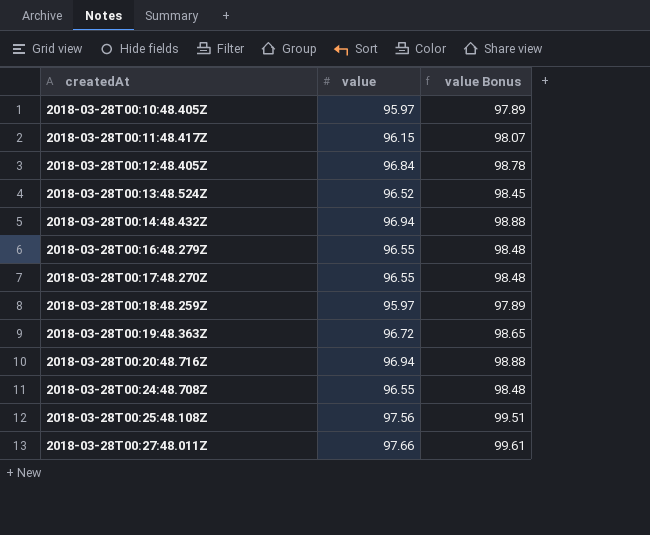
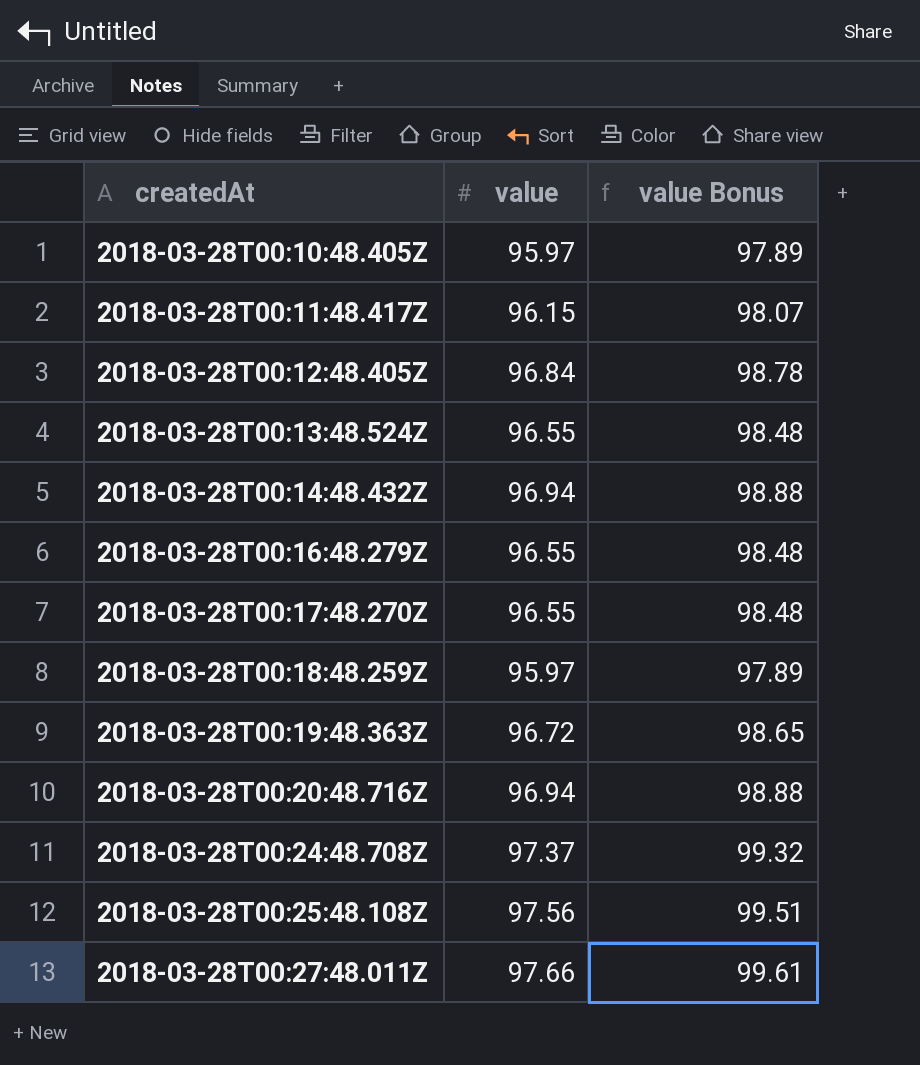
2018-03-28T00:13:48.524Z | value: 96.52 -> 96.55
2018-03-28T00:13:48.524Z | value Bonus: 98.45 -> 98.48
2018-03-28T00:24:48.708Z | value: 96.55 -> 97.37
2018-03-28T00:24:48.708Z | value Bonus: 98.48 -> 99.32

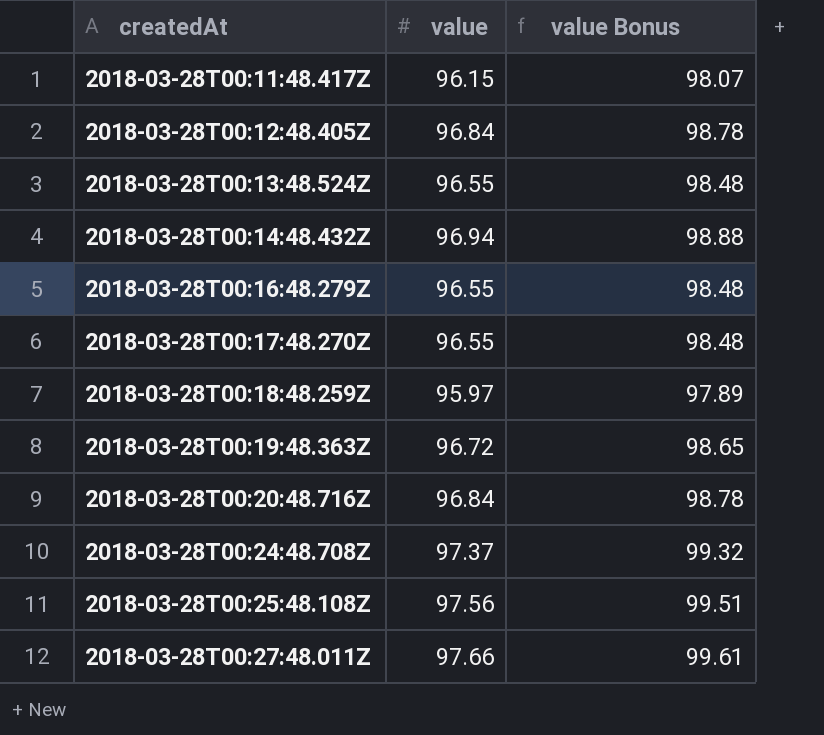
row 2018-03-28T00:10:48.405Z: 95.97 | 97.89 -> none
2018-03-28T00:20:48.716Z | value: 96.94 -> 96.84
2018-03-28T00:20:48.716Z | value Bonus: 98.88 -> 98.78

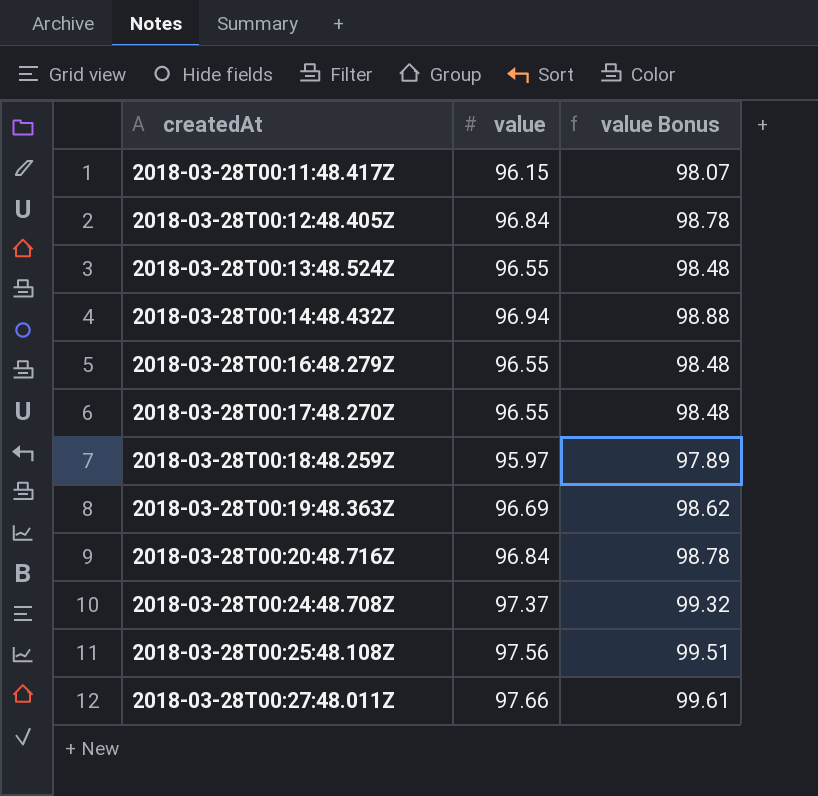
2018-03-28T00:19:48.363Z | value: 96.72 -> 96.69
2018-03-28T00:19:48.363Z | value Bonus: 98.65 -> 98.62

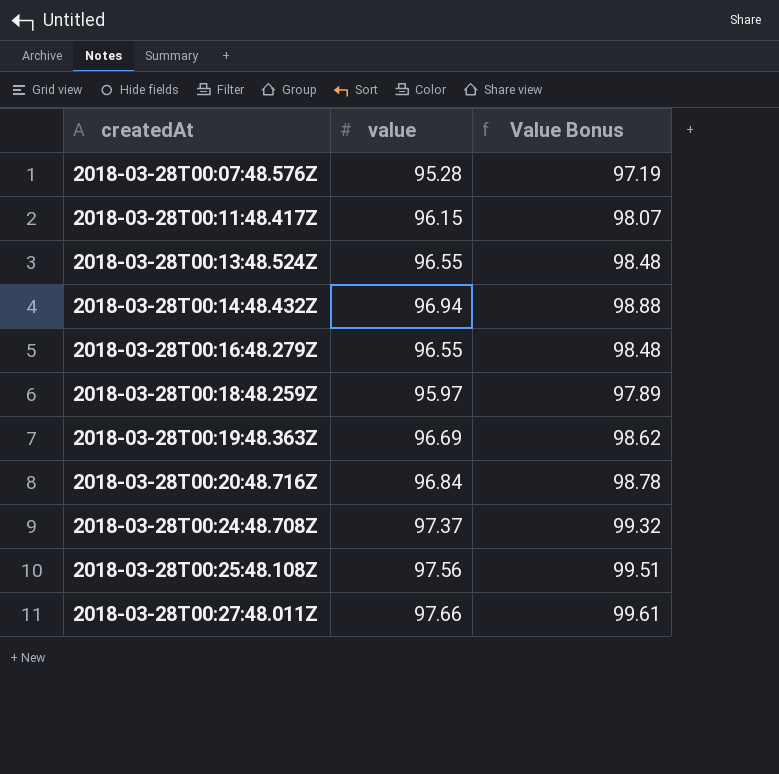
column name: value Bonus -> Value Bonus
row 2018-03-28T00:12:48.405Z: 96.84 | 98.78 -> none
row 2018-03-28T00:17:48.270Z: 96.55 | 98.48 -> none
row 2018-03-28T00:07:48.576Z: none -> 95.28 | 97.19

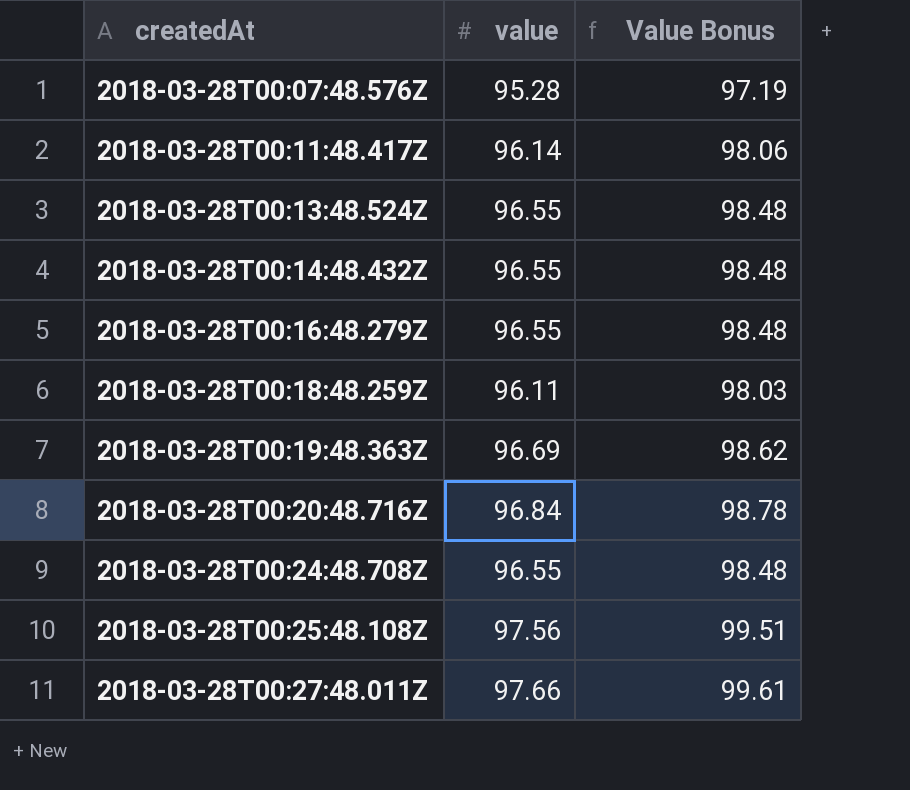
2018-03-28T00:11:48.417Z | value: 96.15 -> 96.14
2018-03-28T00:11:48.417Z | Value Bonus: 98.07 -> 98.06
2018-03-28T00:14:48.432Z | value: 96.94 -> 96.55
2018-03-28T00:14:48.432Z | Value Bonus: 98.88 -> 98.48
2018-03-28T00:18:48.259Z | value: 95.97 -> 96.11
2018-03-28T00:18:48.259Z | Value Bonus: 97.89 -> 98.03
2018-03-28T00:24:48.708Z | value: 97.37 -> 96.55
2018-03-28T00:24:48.708Z | Value Bonus: 99.32 -> 98.48

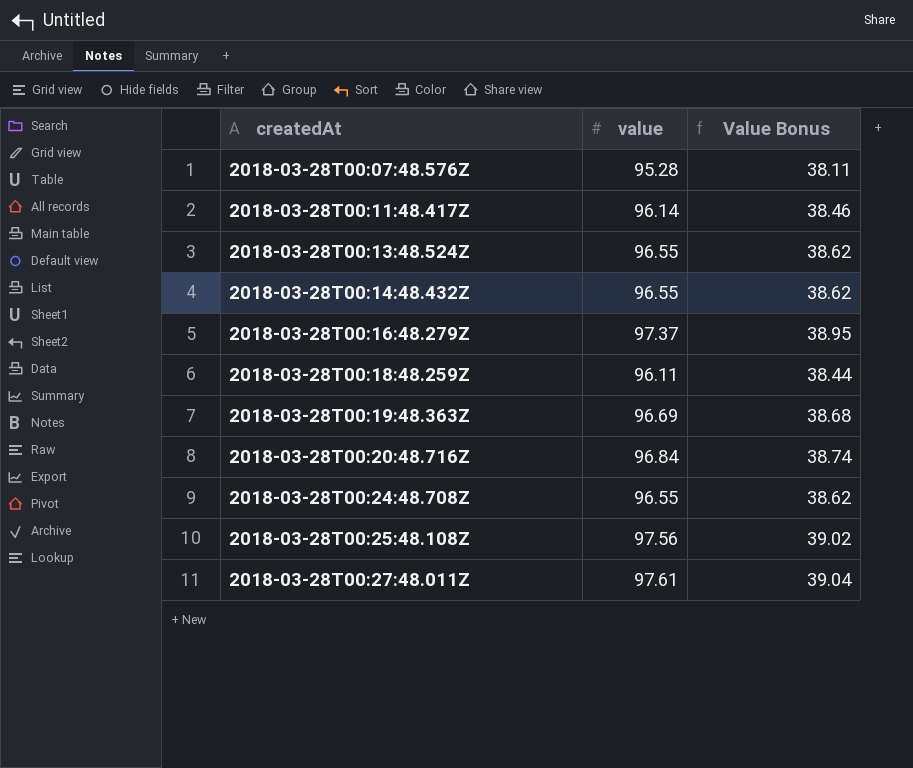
column Value Bonus | formula: [value] * 1.02 -> [value] * 0.4
2018-03-28T00:16:48.279Z | value: 96.55 -> 97.37
2018-03-28T00:27:48.011Z | value: 97.66 -> 97.61

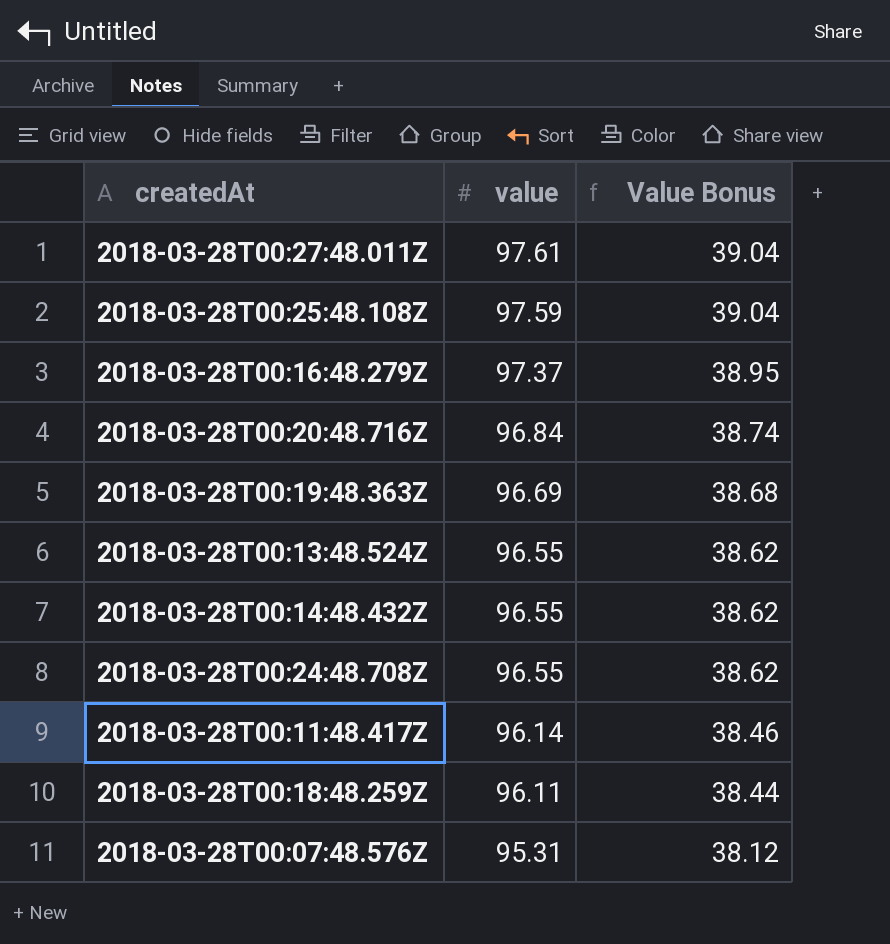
row order: createdAt ascending -> value descending
2018-03-28T00:25:48.108Z | value: 97.56 -> 97.59
2018-03-28T00:25:48.108Z | Value Bonus: 39.02 -> 39.04
2018-03-28T00:07:48.576Z | value: 95.28 -> 95.31
2018-03-28T00:07:48.576Z | Value Bonus: 38.11 -> 38.12

